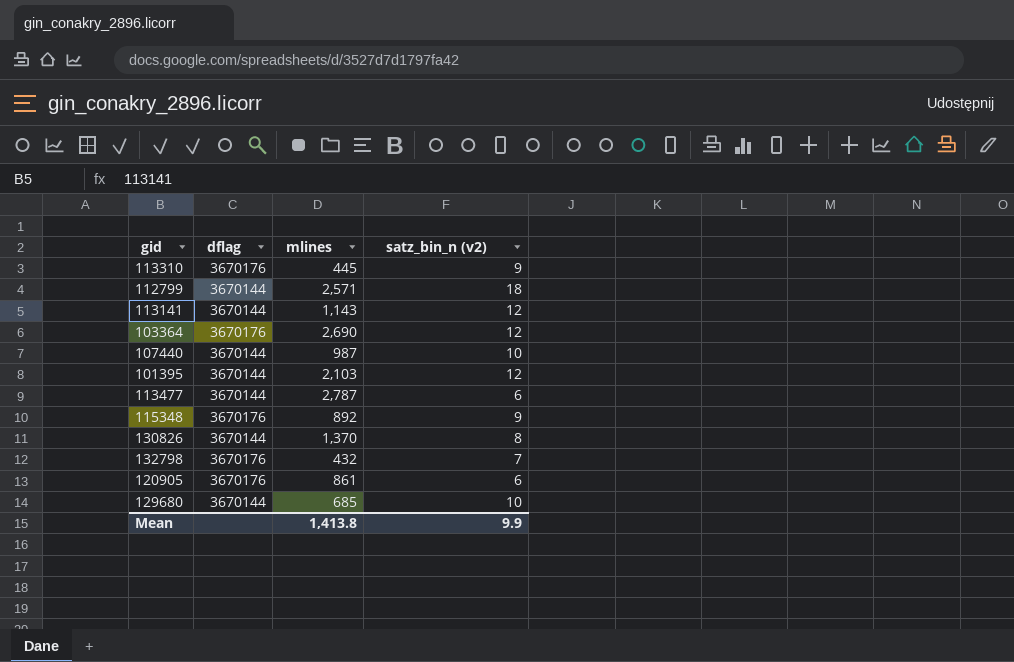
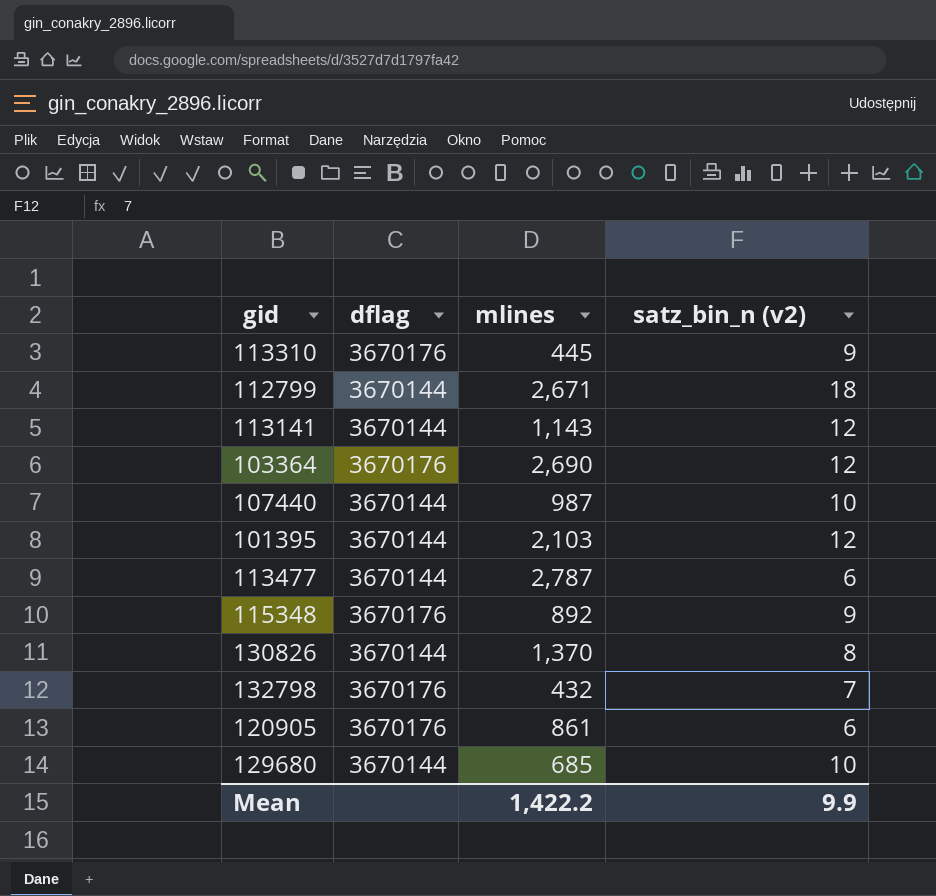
112799 | mlines: 2,571 -> 2,671
Mean | mlines: 1,413.8 -> 1,422.2

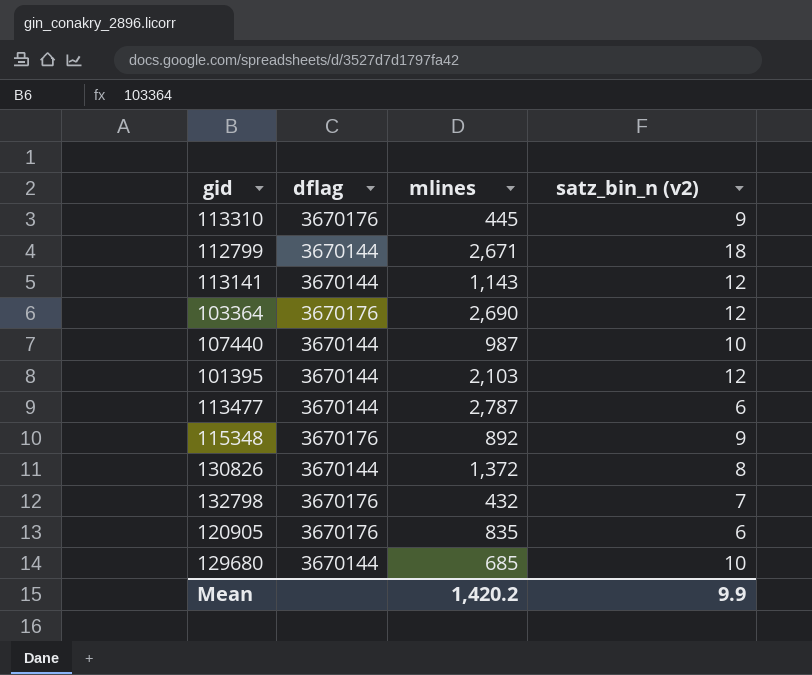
130826 | mlines: 1,370 -> 1,372
120905 | mlines: 861 -> 835
Mean | mlines: 1,422.2 -> 1,420.2

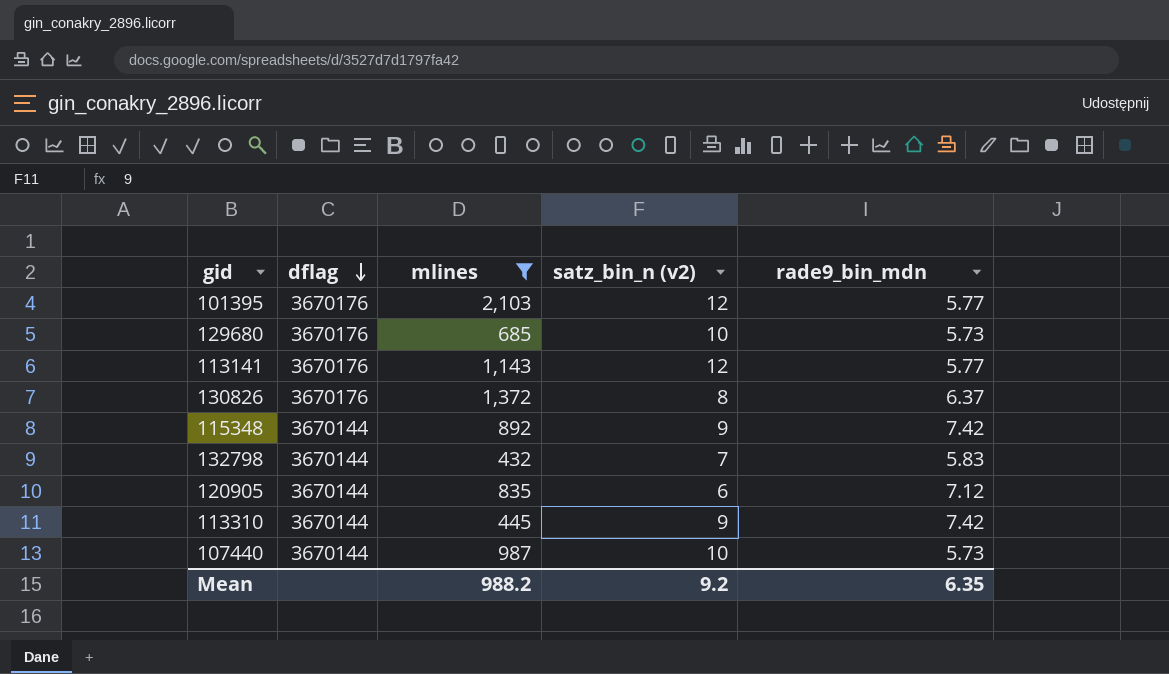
filter: none -> mlines <= 2,103
row order: none -> dflag descending
column rade9_bin_mdn | position: none -> 5
101395 | dflag: 3670144 -> 3670176
129680 | dflag: 3670144 -> 3670176
113141 | dflag: 3670144 -> 3670176
130826 | dflag: 3670144 -> 3670176
115348 | dflag: 3670176 -> 3670144
132798 | dflag: 3670176 -> 3670144
120905 | dflag: 3670176 -> 3670144
113310 | dflag: 3670176 -> 3670144
Mean | mlines: 1,420.2 -> 988.2
Mean | satz_bin_n (v2): 9.9 -> 9.2

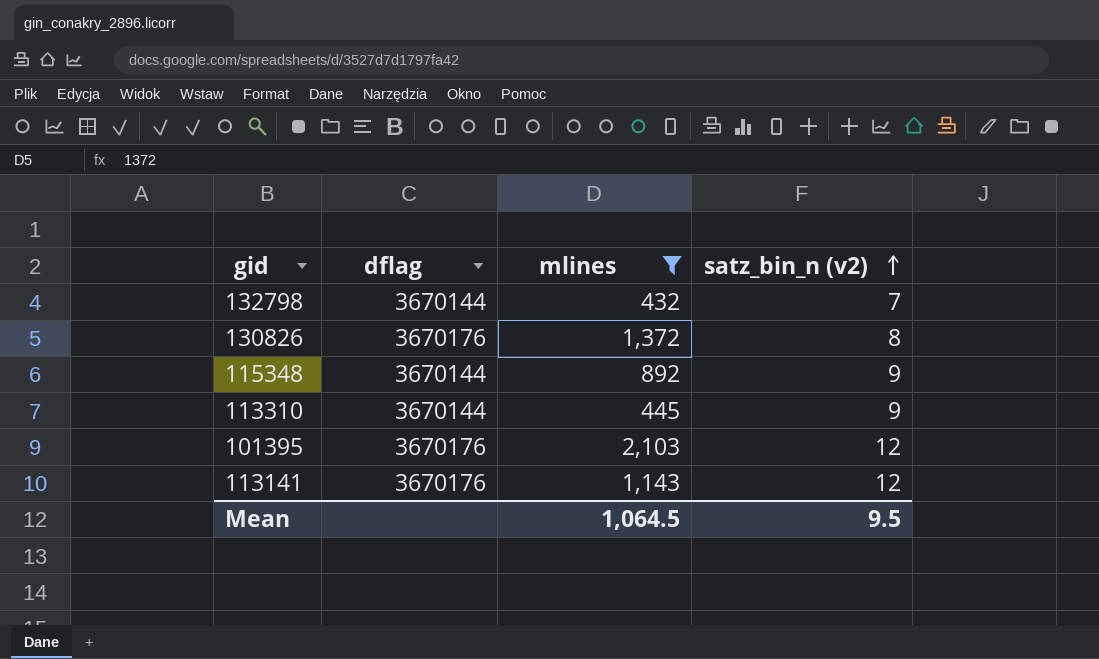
row order: dflag descending -> satz_bin_n (v2) ascending
column rade9_bin_mdn | position: 5 -> none
row 129680: 3670176 | 685 | 10 | 5.73 -> none
row 120905: 3670144 | 835 | 6 | 7.12 -> none
row 107440: 3670144 | 987 | 10 | 5.73 -> none
Mean | mlines: 988.2 -> 1,064.5
Mean | satz_bin_n (v2): 9.2 -> 9.5

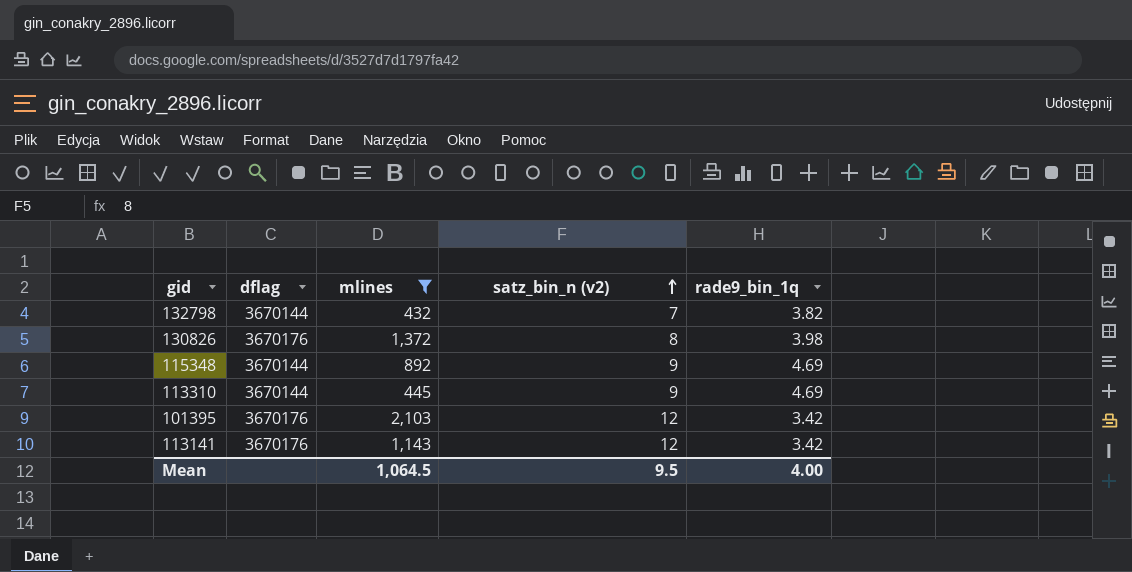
column rade9_bin_1q | position: none -> 5

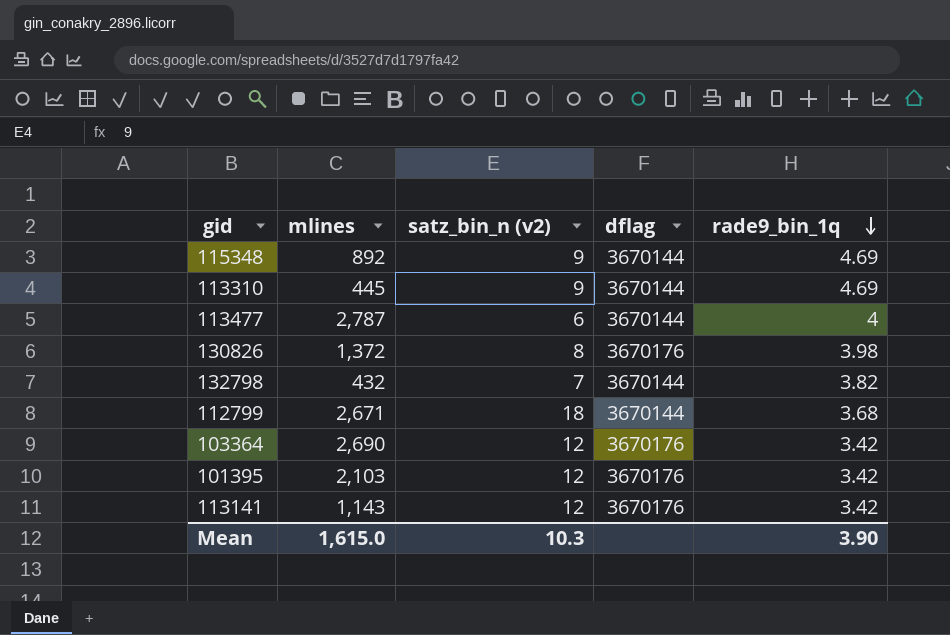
filter: mlines <= 2,103 -> none
row order: satz_bin_n (v2) ascending -> rade9_bin_1q descending
column dflag | position: 2 -> 4
Mean | mlines: 1,064.5 -> 1,615.0
Mean | satz_bin_n (v2): 9.5 -> 10.3
Mean | rade9_bin_1q: 4.00 -> 3.90

